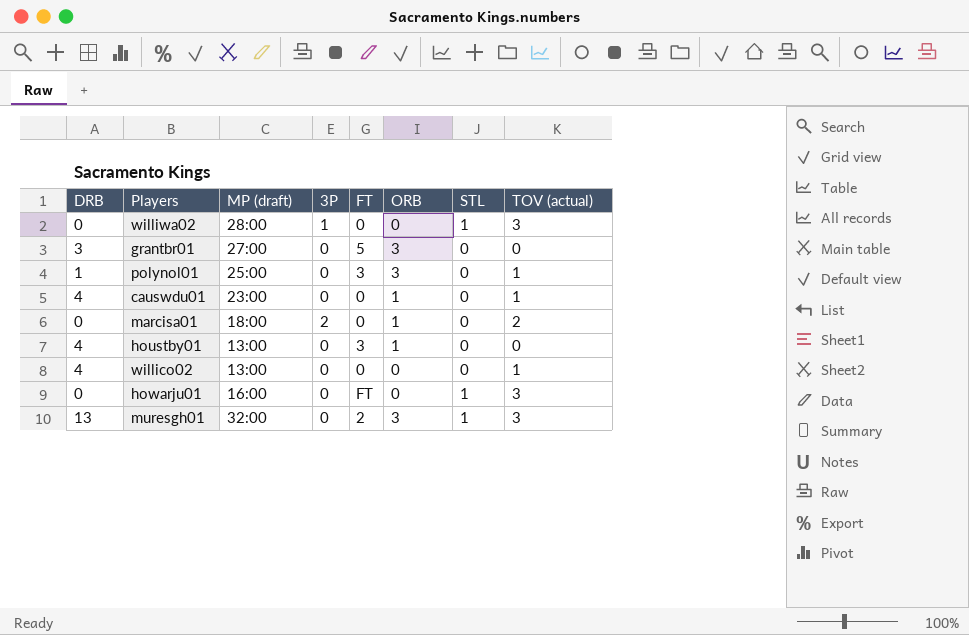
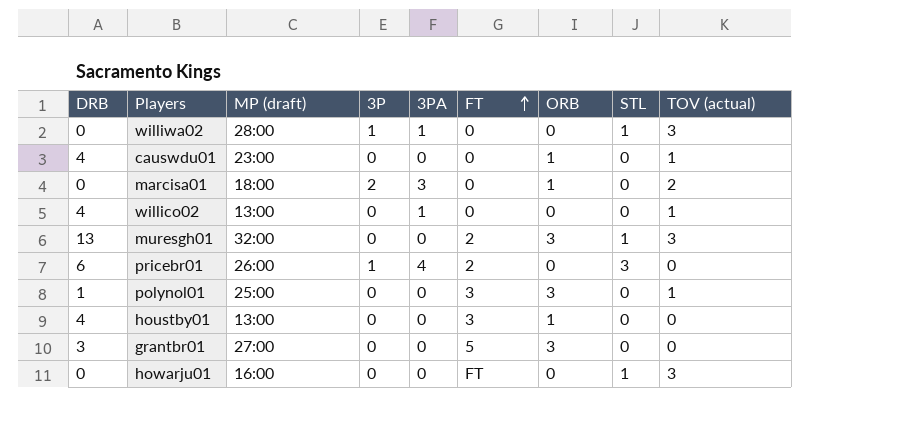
row order: none -> FT ascending
column 3PA | position: none -> 5
row pricebr01: none -> 6 | 26:00 | 1 | 4 | 2 | 0 | 3 | 0

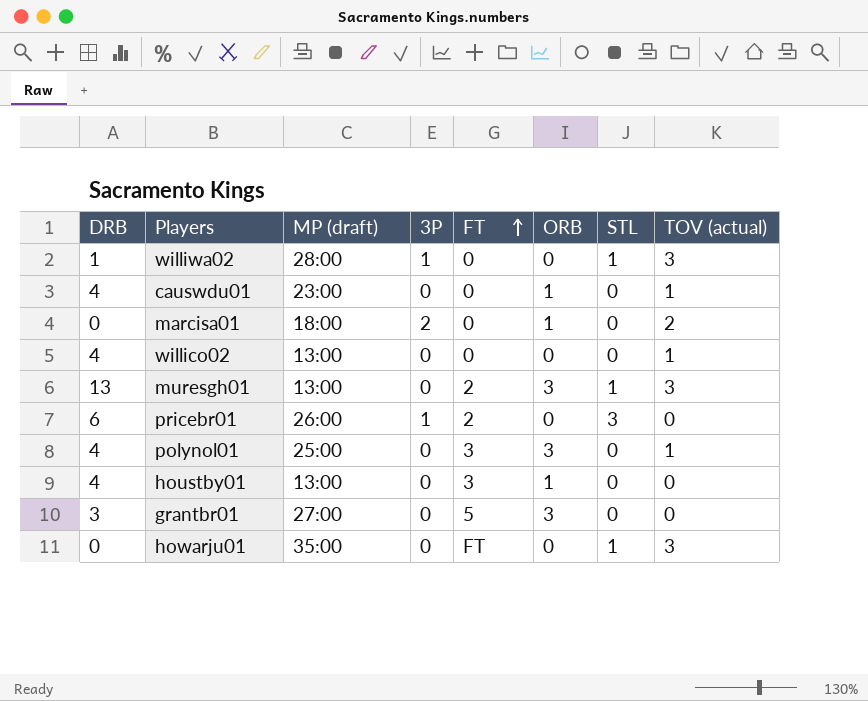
column 3PA | position: 5 -> none
williwa02 | DRB: 0 -> 1
muresgh01 | MP (draft): 32:00 -> 13:00
polynol01 | DRB: 1 -> 4
howarju01 | MP (draft): 16:00 -> 35:00

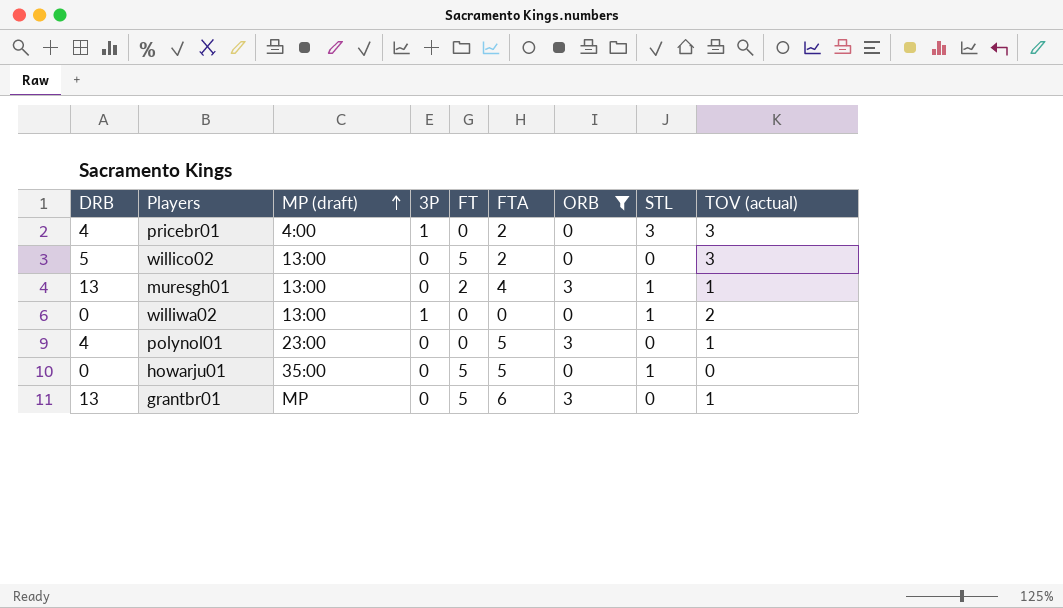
filter: none -> ORB != 1
row order: FT ascending -> MP (draft) ascending
column FTA | position: none -> 6
pricebr01 | DRB: 6 -> 4
pricebr01 | MP (draft): 26:00 -> 4:00
pricebr01 | FT: 2 -> 0
pricebr01 | TOV (actual): 0 -> 3
willico02 | DRB: 4 -> 5
willico02 | FT: 0 -> 5
willico02 | TOV (actual): 1 -> 3
muresgh01 | TOV (actual): 3 -> 1
williwa02 | DRB: 1 -> 0
williwa02 | MP (draft): 28:00 -> 13:00
williwa02 | TOV (actual): 3 -> 2
polynol01 | MP (draft): 25:00 -> 23:00
polynol01 | FT: 3 -> 0
howarju01 | FT: FT -> 5
howarju01 | TOV (actual): 3 -> 0
grantbr01 | DRB: 3 -> 13
grantbr01 | MP (draft): 27:00 -> MP
grantbr01 | TOV (actual): 0 -> 1

